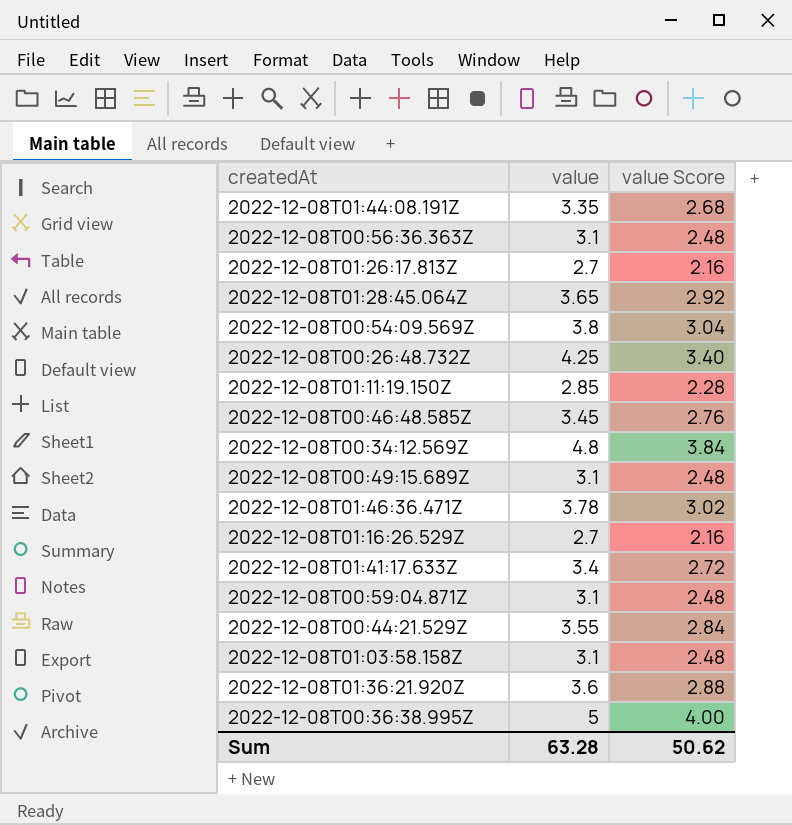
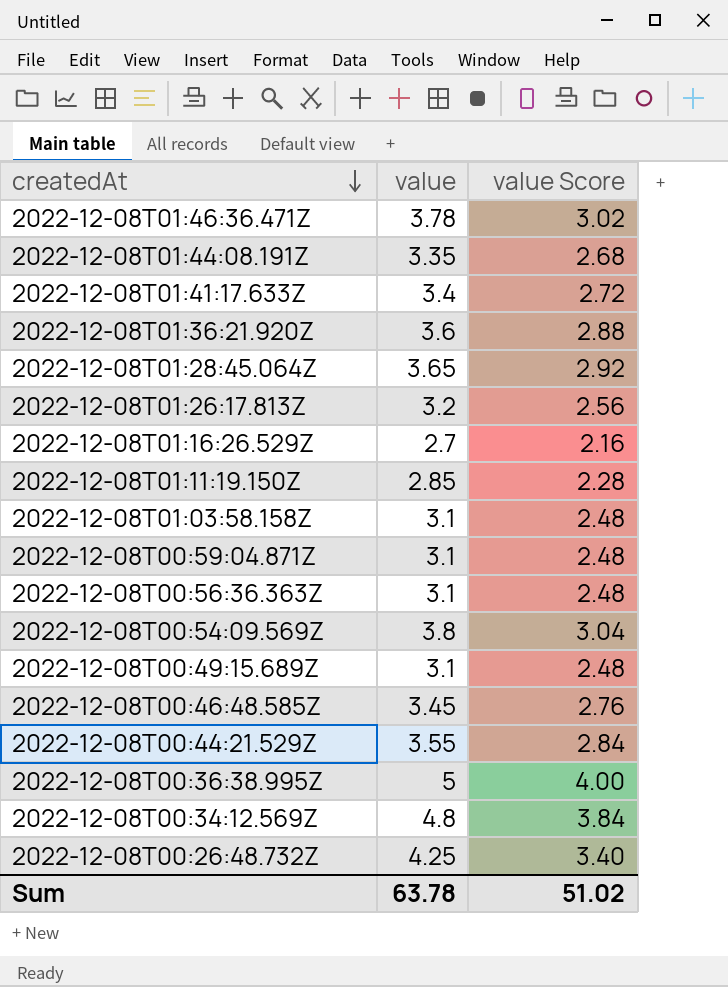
row order: none -> createdAt descending
2022-12-08T01:26:17.813Z | value: 2.7 -> 3.2
2022-12-08T01:26:17.813Z | value Score: 2.16 -> 2.56
Sum | value: 63.28 -> 63.78
Sum | value Score: 50.62 -> 51.02

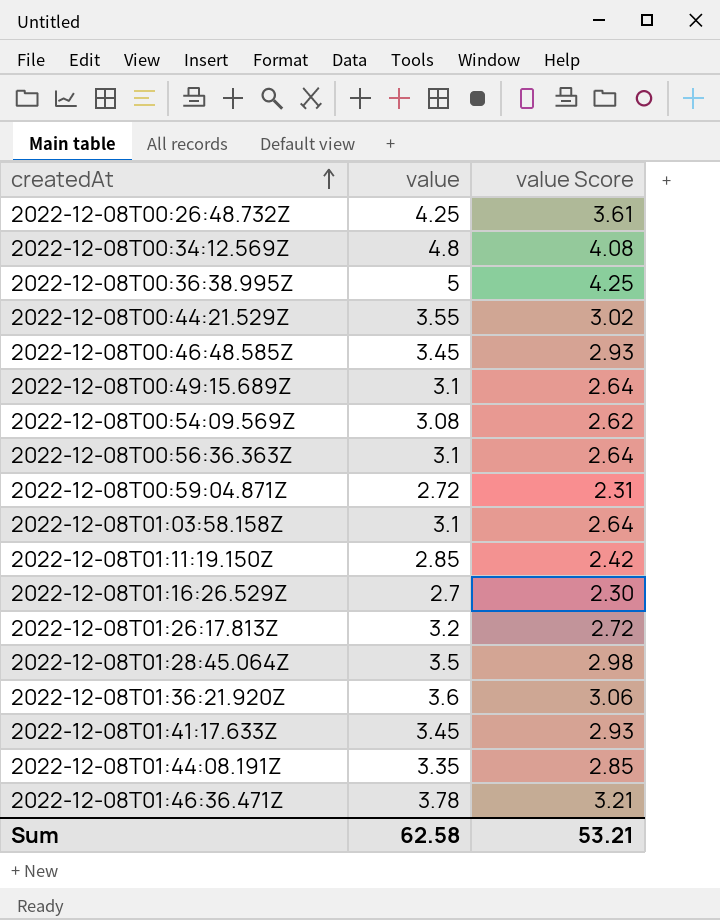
row order: createdAt descending -> createdAt ascending
column value Score | formula: [value] * 0.8 -> [value] * 0.85
2022-12-08T00:54:09.569Z | value: 3.8 -> 3.08
2022-12-08T00:59:04.871Z | value: 3.1 -> 2.72
2022-12-08T01:28:45.064Z | value: 3.65 -> 3.5
2022-12-08T01:41:17.633Z | value: 3.4 -> 3.45
Sum | value: 63.78 -> 62.58
Sum | value Score: 51.02 -> 53.21

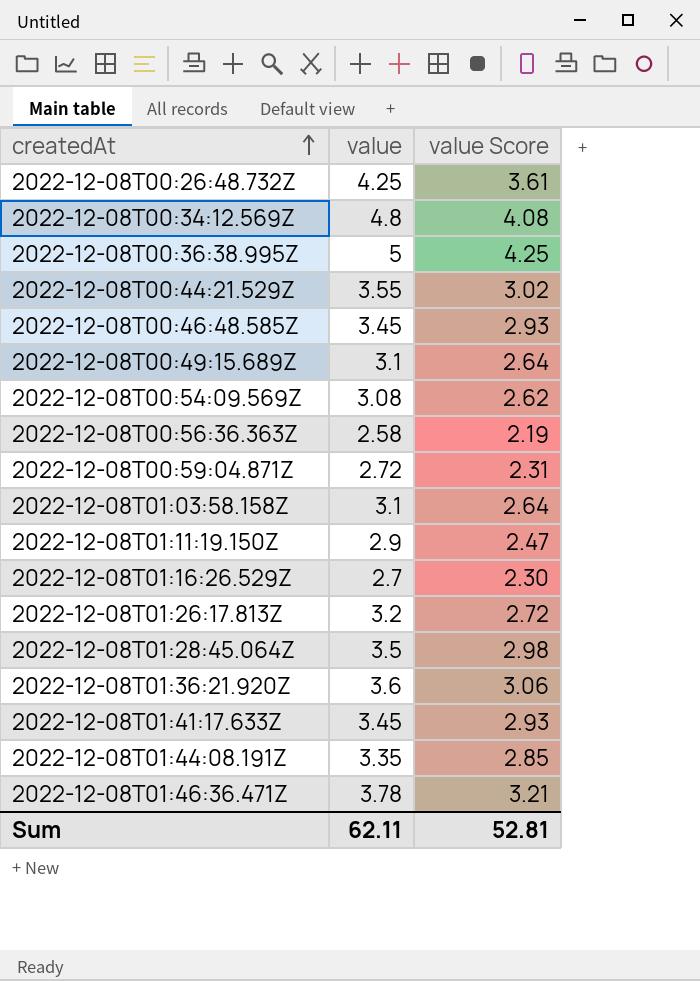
2022-12-08T00:56:36.363Z | value: 3.1 -> 2.58
2022-12-08T00:56:36.363Z | value Score: 2.64 -> 2.19
2022-12-08T01:11:19.150Z | value: 2.85 -> 2.9
2022-12-08T01:11:19.150Z | value Score: 2.42 -> 2.47
Sum | value: 62.58 -> 62.11
Sum | value Score: 53.21 -> 52.81

